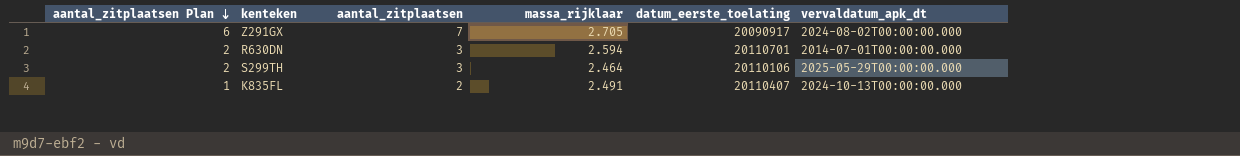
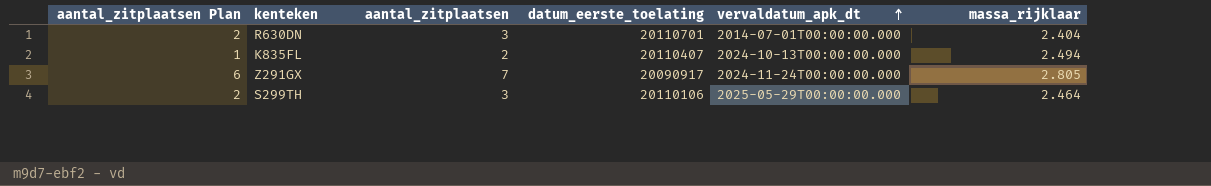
row order: aantal_zitplaatsen Plan descending -> vervaldatum_apk_dt ascending
column massa_rijklaar | position: 4 -> 6
R630DN | massa_rijklaar: 2.594 -> 2.404
K835FL | massa_rijklaar: 2.491 -> 2.494
Z291GX | vervaldatum_apk_dt: 2024-08-02T00:00:00.000 -> 2024-11-24T00:00:00.000
Z291GX | massa_rijklaar: 2.705 -> 2.805

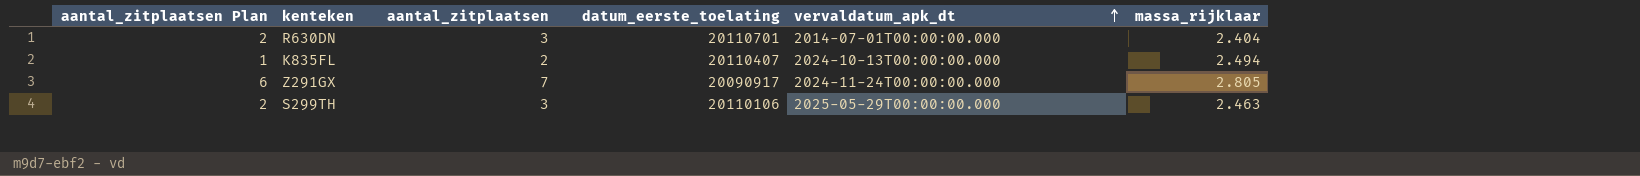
S299TH | massa_rijklaar: 2.464 -> 2.463

